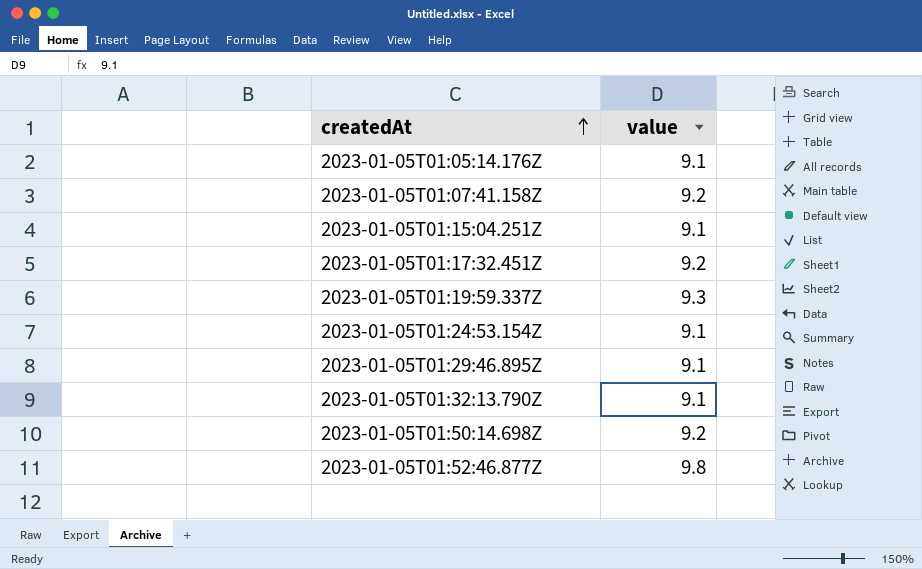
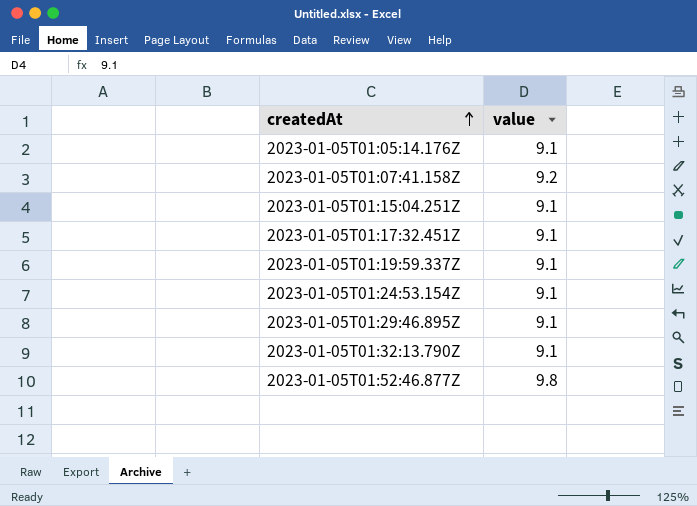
row 2023-01-05T01:50:14.698Z: 9.2 -> none
2023-01-05T01:17:32.451Z | value: 9.2 -> 9.1
2023-01-05T01:19:59.337Z | value: 9.3 -> 9.1

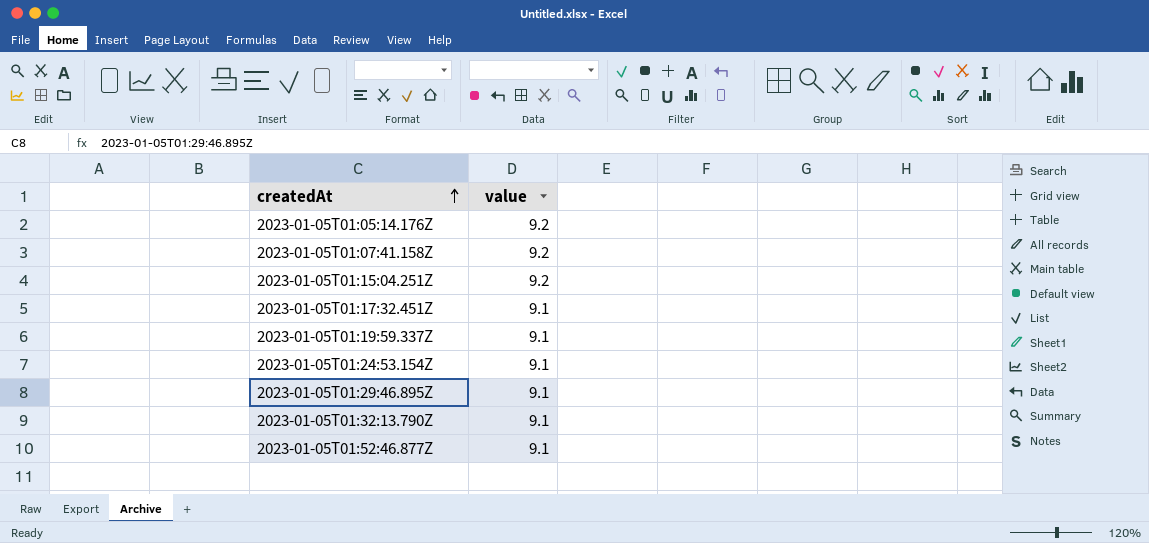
2023-01-05T01:05:14.176Z | value: 9.1 -> 9.2
2023-01-05T01:15:04.251Z | value: 9.1 -> 9.2
2023-01-05T01:52:46.877Z | value: 9.8 -> 9.1

